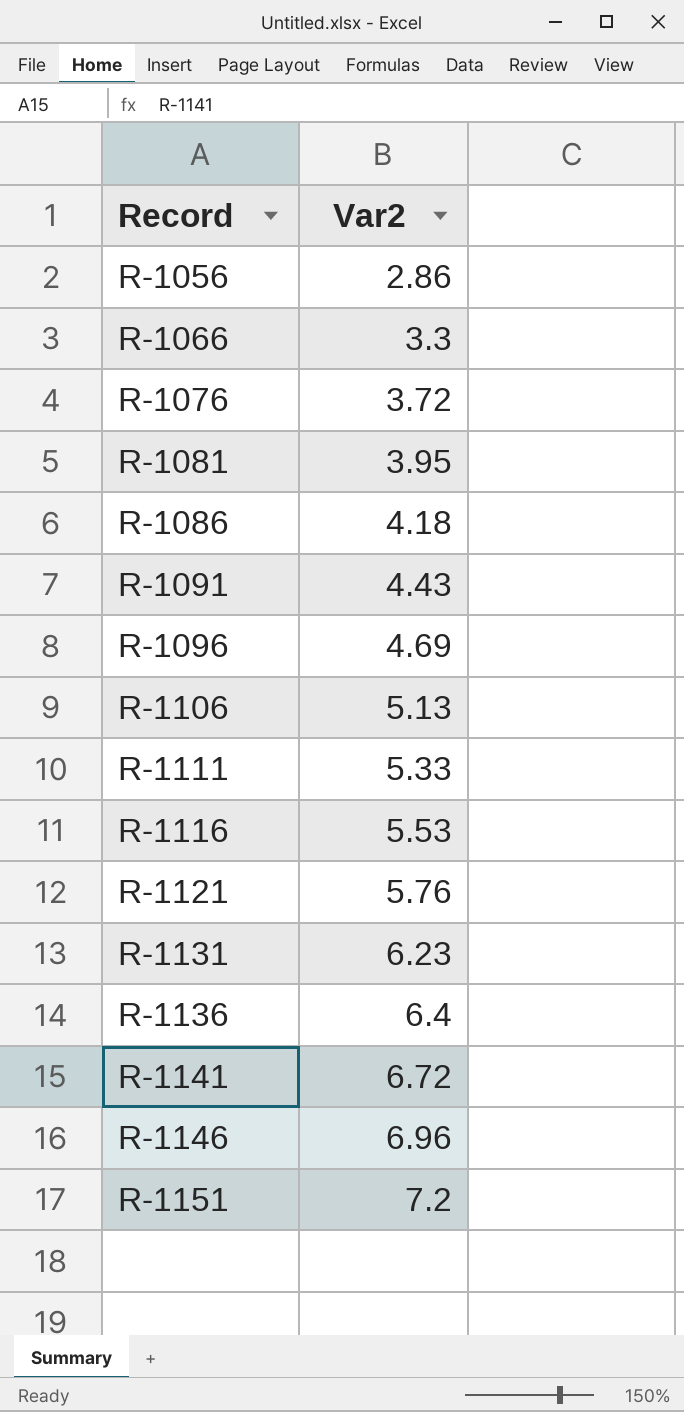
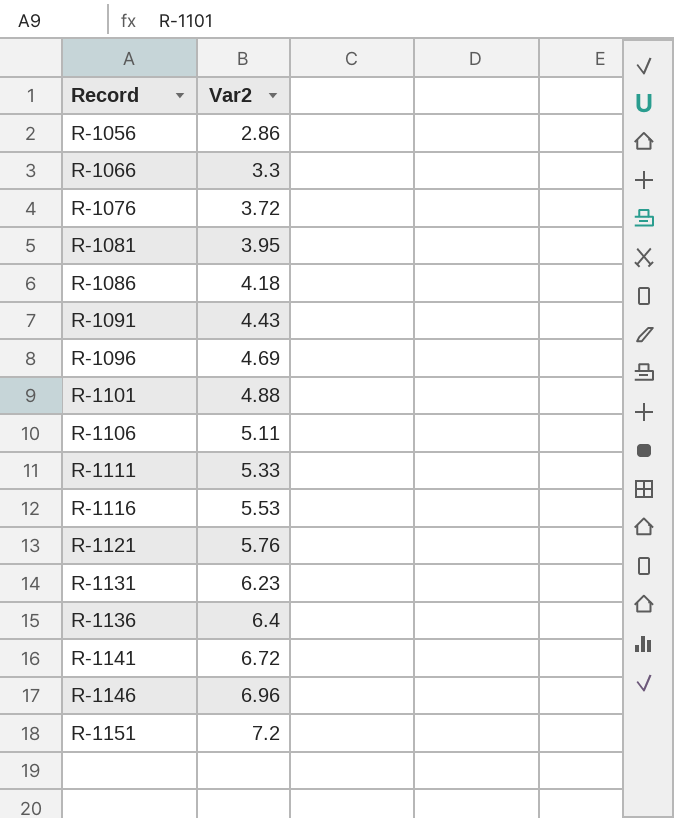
row R-1101: none -> 4.88
R-1106 | Var2: 5.13 -> 5.11

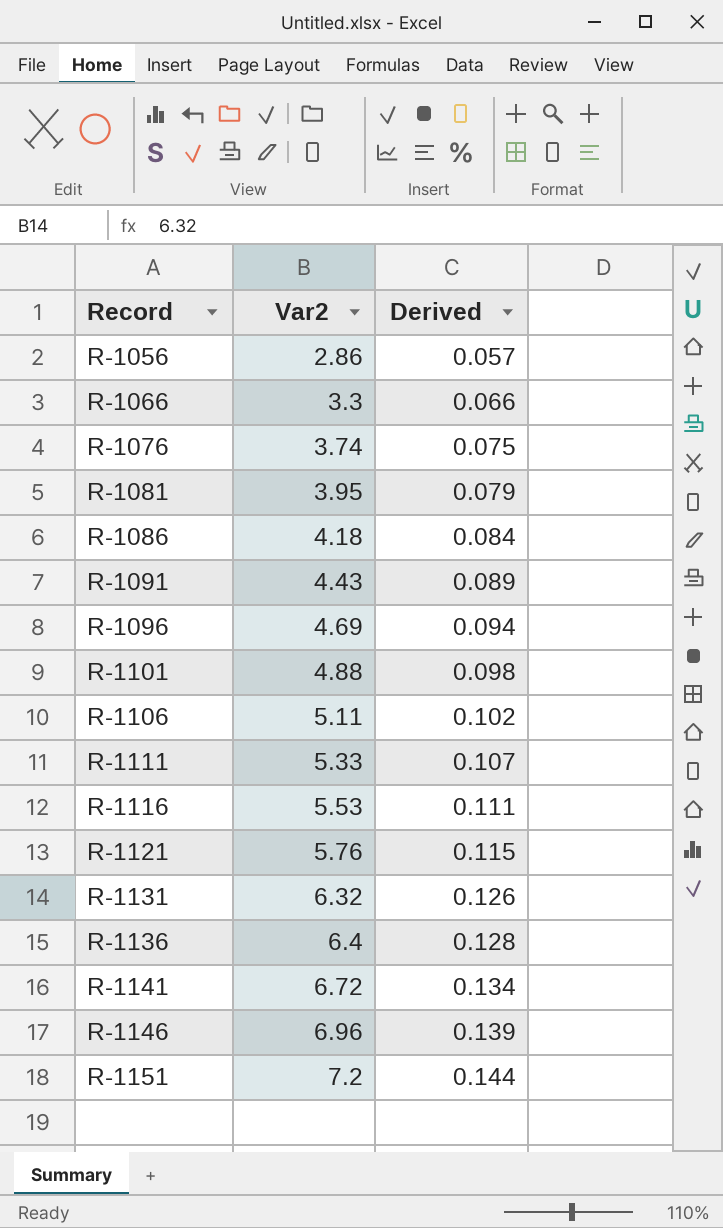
column Derived | formula: none -> [Var2] * 0.02
R-1076 | Var2: 3.72 -> 3.74
R-1131 | Var2: 6.23 -> 6.32

